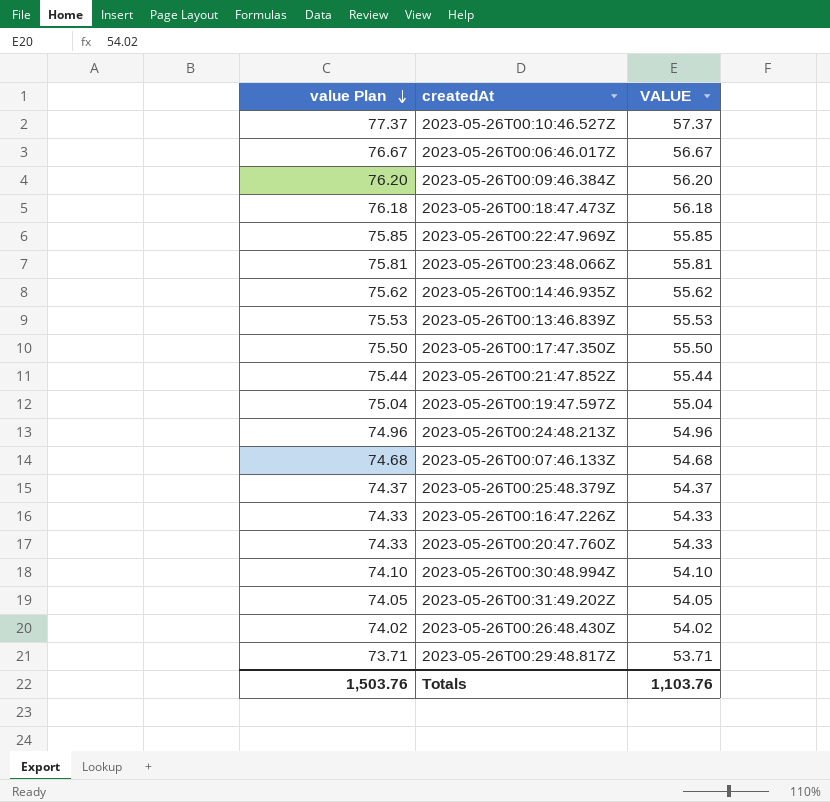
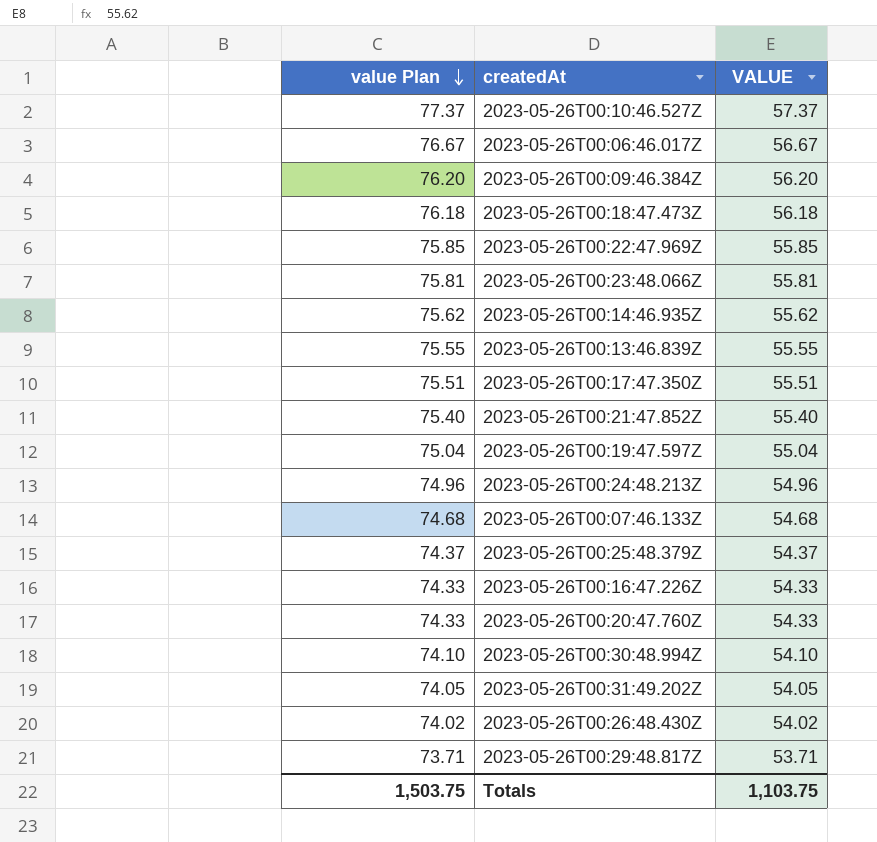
2023-05-26T00:13:46.839Z | value Plan: 75.53 -> 75.55
2023-05-26T00:13:46.839Z | VALUE: 55.53 -> 55.55
2023-05-26T00:17:47.350Z | value Plan: 75.50 -> 75.51
2023-05-26T00:17:47.350Z | VALUE: 55.50 -> 55.51
2023-05-26T00:21:47.852Z | value Plan: 75.44 -> 75.40
2023-05-26T00:21:47.852Z | VALUE: 55.44 -> 55.40
Totals | value Plan: 1,503.76 -> 1,503.75
Totals | VALUE: 1,103.76 -> 1,103.75

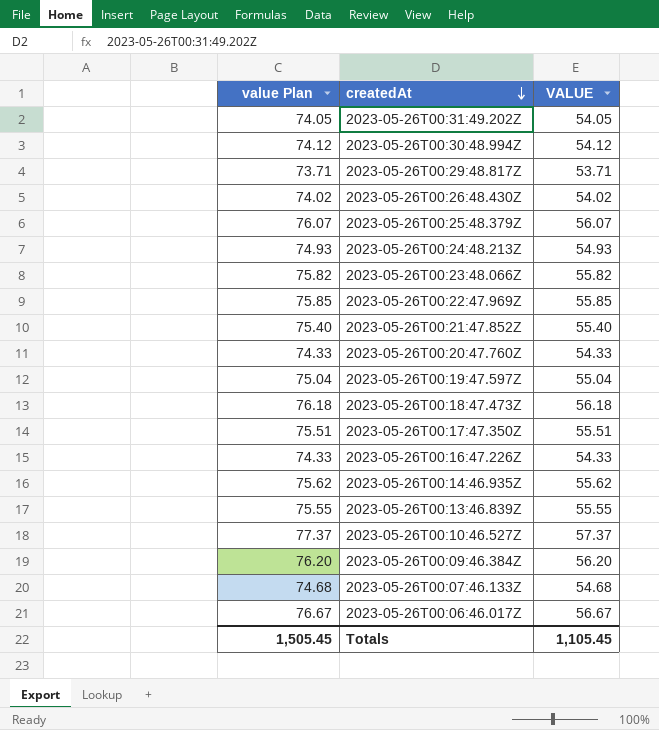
row order: value Plan descending -> createdAt descending
2023-05-26T00:30:48.994Z | value Plan: 74.10 -> 74.12
2023-05-26T00:30:48.994Z | VALUE: 54.10 -> 54.12
2023-05-26T00:25:48.379Z | value Plan: 74.37 -> 76.07
2023-05-26T00:25:48.379Z | VALUE: 54.37 -> 56.07
2023-05-26T00:24:48.213Z | value Plan: 74.96 -> 74.93
2023-05-26T00:24:48.213Z | VALUE: 54.96 -> 54.93
2023-05-26T00:23:48.066Z | value Plan: 75.81 -> 75.82
2023-05-26T00:23:48.066Z | VALUE: 55.81 -> 55.82
Totals | value Plan: 1,503.75 -> 1,505.45
Totals | VALUE: 1,103.75 -> 1,105.45

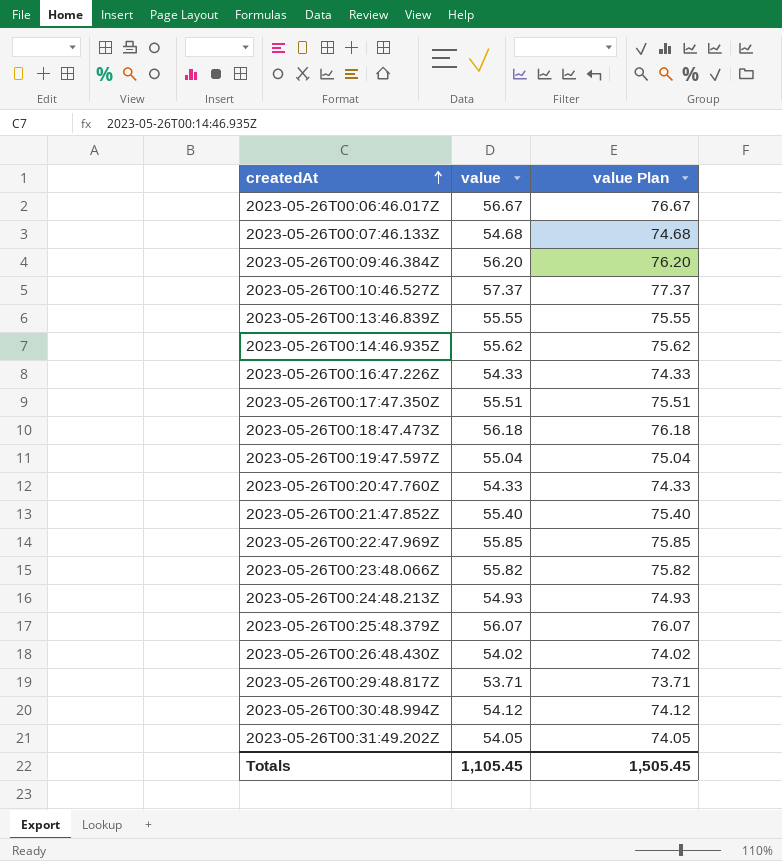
row order: createdAt descending -> createdAt ascending
column name: VALUE -> value
column value Plan | position: 1 -> 3

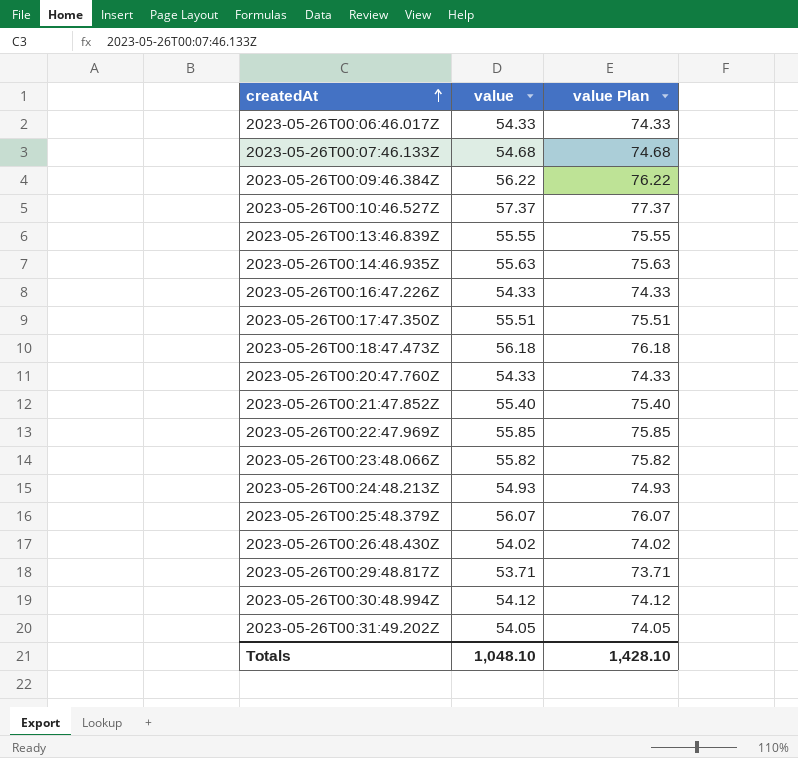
row 2023-05-26T00:19:47.597Z: 55.04 | 75.04 -> none
2023-05-26T00:06:46.017Z | value: 56.67 -> 54.33
2023-05-26T00:06:46.017Z | value Plan: 76.67 -> 74.33
2023-05-26T00:09:46.384Z | value: 56.20 -> 56.22
2023-05-26T00:09:46.384Z | value Plan: 76.20 -> 76.22
2023-05-26T00:14:46.935Z | value: 55.62 -> 55.63
2023-05-26T00:14:46.935Z | value Plan: 75.62 -> 75.63
Totals | value: 1,105.45 -> 1,048.10
Totals | value Plan: 1,505.45 -> 1,428.10

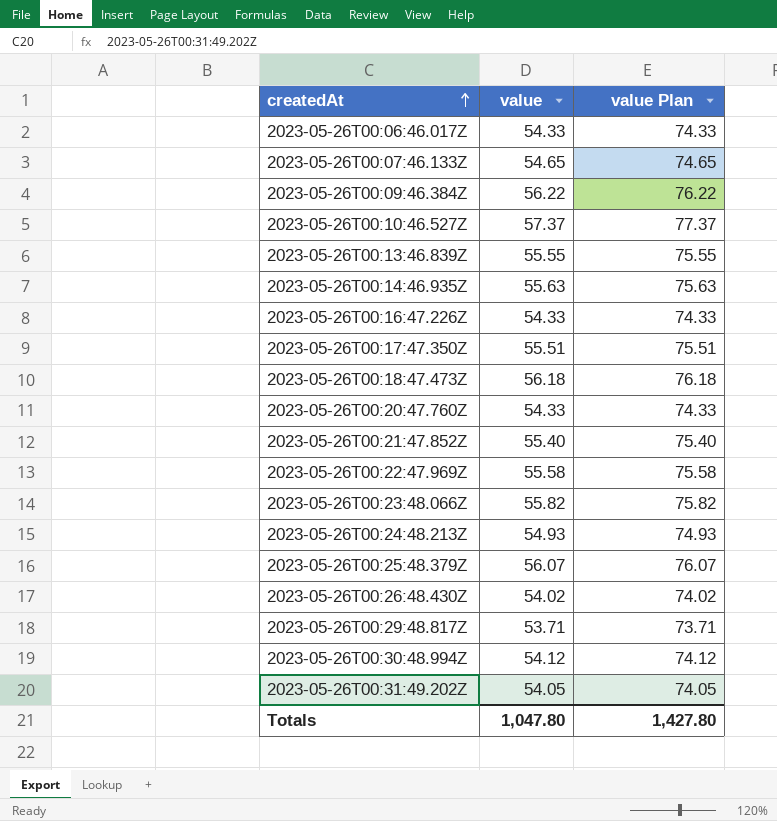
2023-05-26T00:07:46.133Z | value: 54.68 -> 54.65
2023-05-26T00:07:46.133Z | value Plan: 74.68 -> 74.65
2023-05-26T00:22:47.969Z | value: 55.85 -> 55.58
2023-05-26T00:22:47.969Z | value Plan: 75.85 -> 75.58
Totals | value: 1,048.10 -> 1,047.80
Totals | value Plan: 1,428.10 -> 1,427.80

